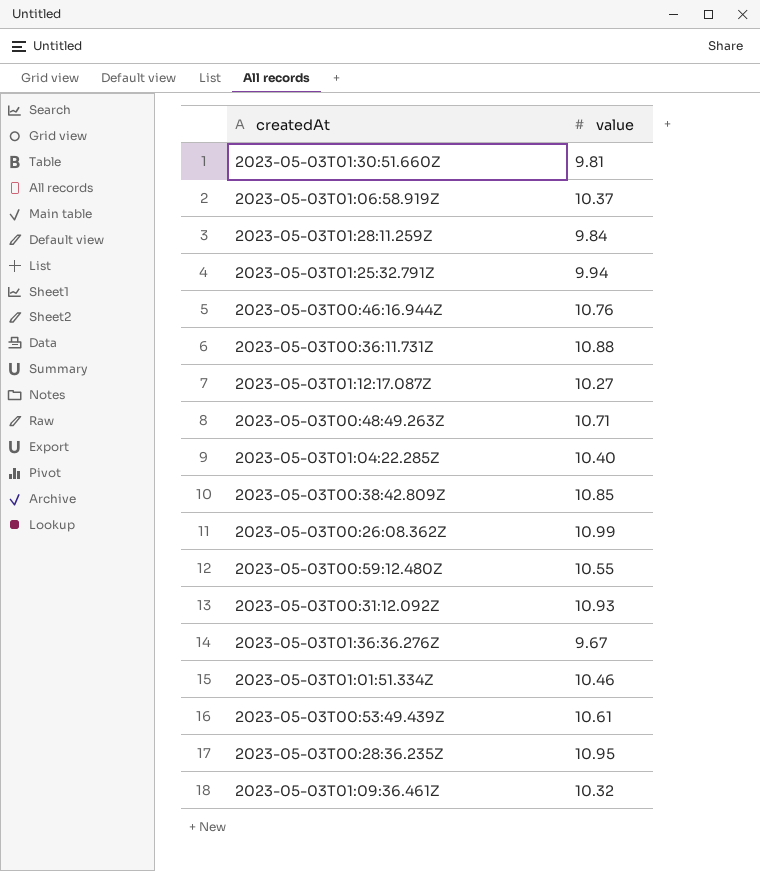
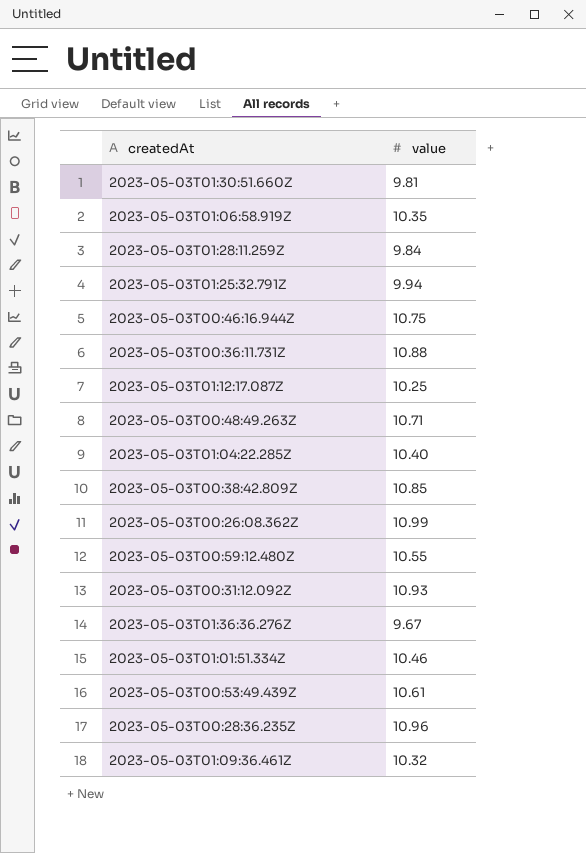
2023-05-03T01:06:58.919Z | value: 10.37 -> 10.35
2023-05-03T00:46:16.944Z | value: 10.76 -> 10.75
2023-05-03T01:12:17.087Z | value: 10.27 -> 10.25
2023-05-03T00:28:36.235Z | value: 10.95 -> 10.96

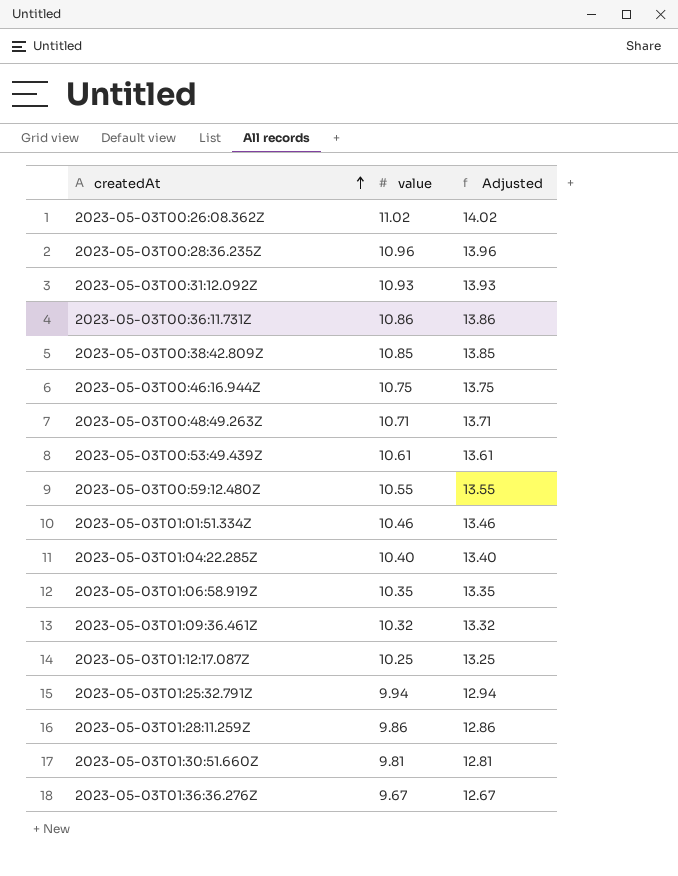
row order: none -> createdAt ascending
column Adjusted | formula: none -> [value] + 3
2023-05-03T00:26:08.362Z | value: 10.99 -> 11.02
2023-05-03T00:36:11.731Z | value: 10.88 -> 10.86
2023-05-03T01:28:11.259Z | value: 9.84 -> 9.86

